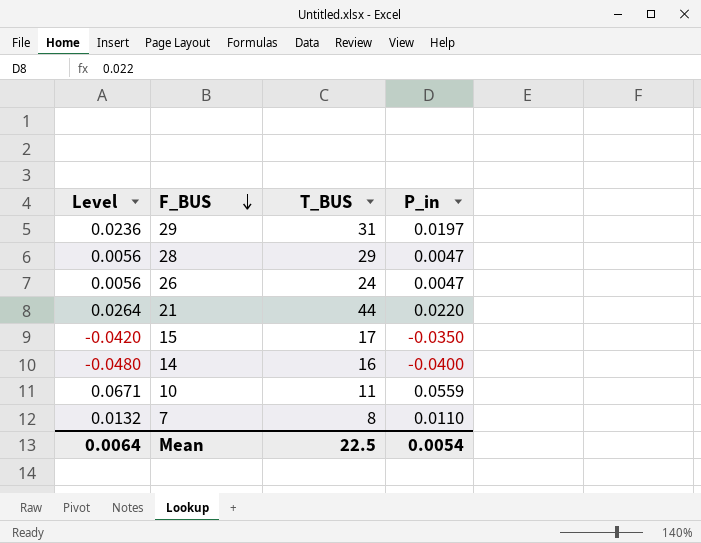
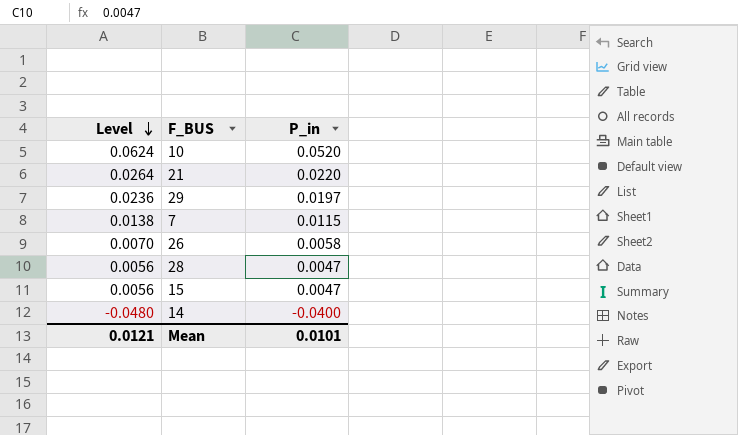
row order: F_BUS descending -> Level descending
column T_BUS | position: 3 -> none
10 | Level: 0.0671 -> 0.0624
10 | P_in: 0.0559 -> 0.0520
7 | Level: 0.0132 -> 0.0138
7 | P_in: 0.0110 -> 0.0115
26 | Level: 0.0056 -> 0.0070
26 | P_in: 0.0047 -> 0.0058
15 | Level: -0.0420 -> 0.0056
15 | P_in: -0.0350 -> 0.0047
Mean | Level: 0.0064 -> 0.0121
Mean | P_in: 0.0054 -> 0.0101

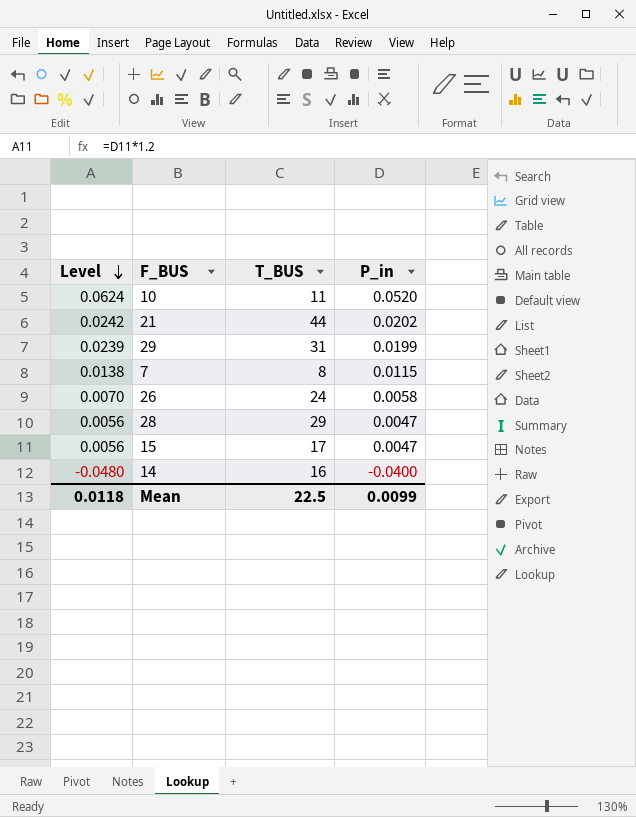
column T_BUS | position: none -> 3
21 | Level: 0.0264 -> 0.0242
21 | P_in: 0.0220 -> 0.0202
29 | Level: 0.0236 -> 0.0239
29 | P_in: 0.0197 -> 0.0199
Mean | Level: 0.0121 -> 0.0118
Mean | P_in: 0.0101 -> 0.0099

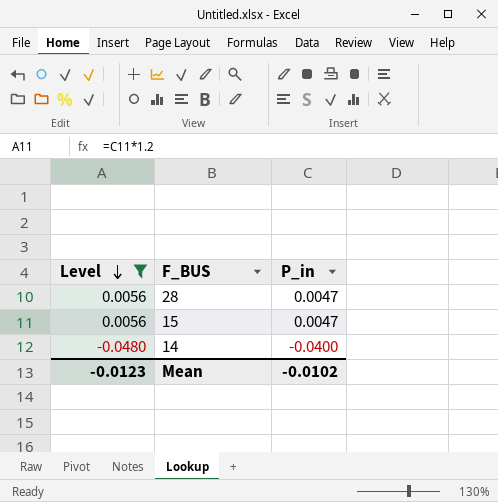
filter: none -> Level <= 0.0056
column T_BUS | position: 3 -> none
Mean | Level: 0.0118 -> -0.0123
Mean | P_in: 0.0099 -> -0.0102

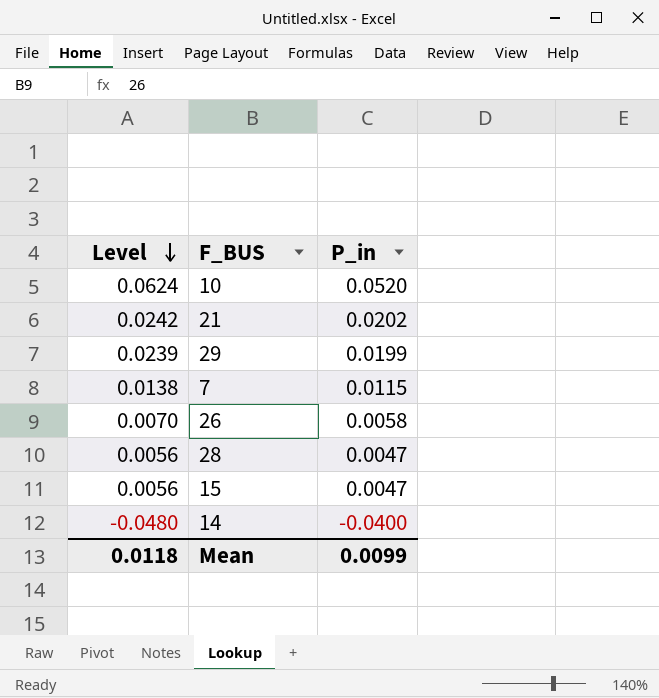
filter: Level <= 0.0056 -> none
Mean | Level: -0.0123 -> 0.0118
Mean | P_in: -0.0102 -> 0.0099

